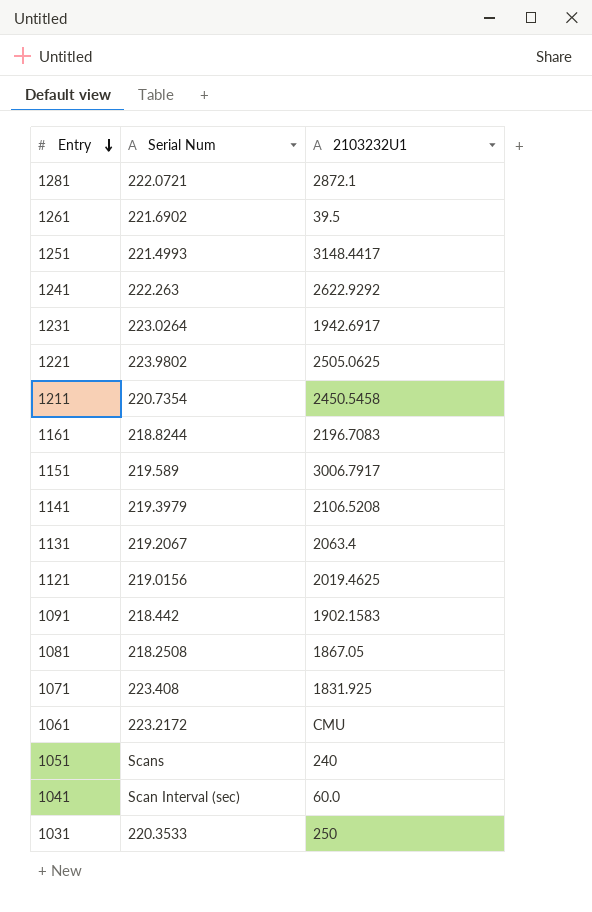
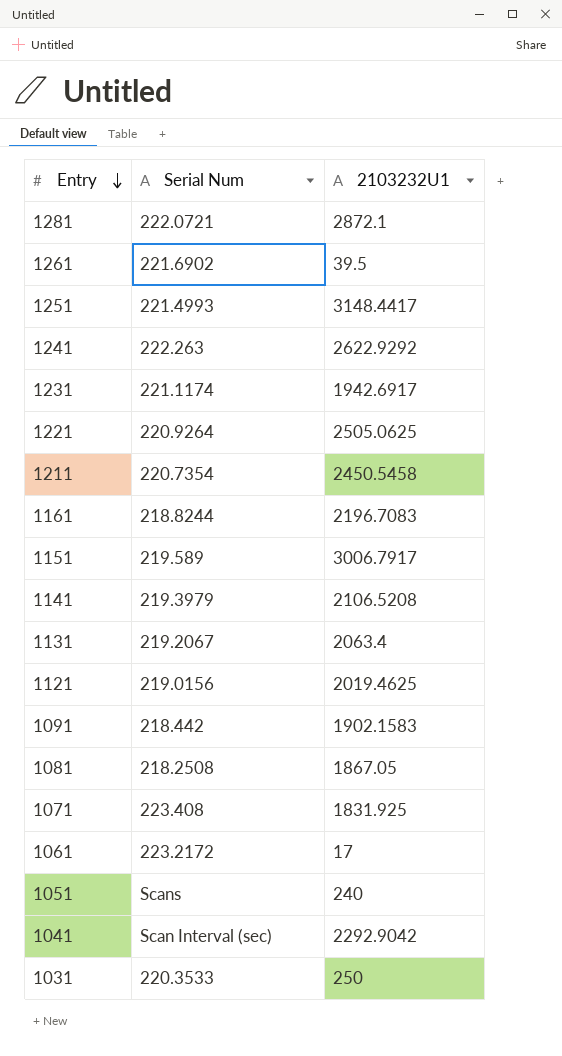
1231 | Serial Num: 223.0264 -> 221.1174
1221 | Serial Num: 223.9802 -> 220.9264
1061 | 2103232U1: CMU -> 17
1041 | 2103232U1: 60.0 -> 2292.9042

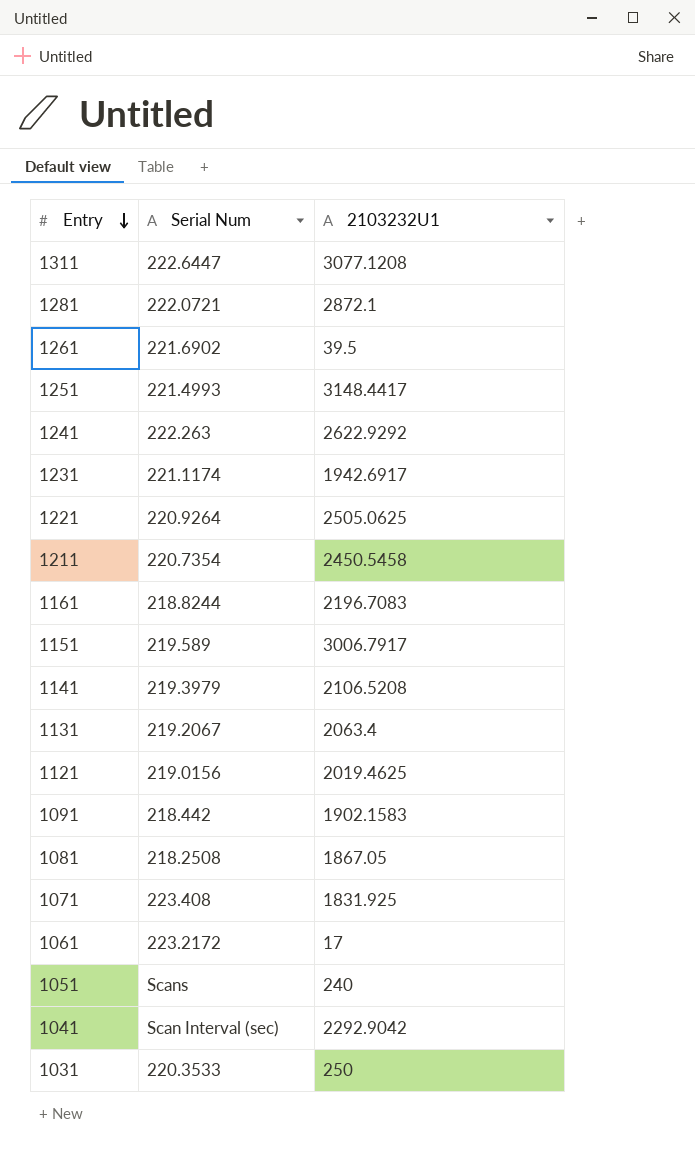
row 1311: none -> 222.6447 | 3077.1208

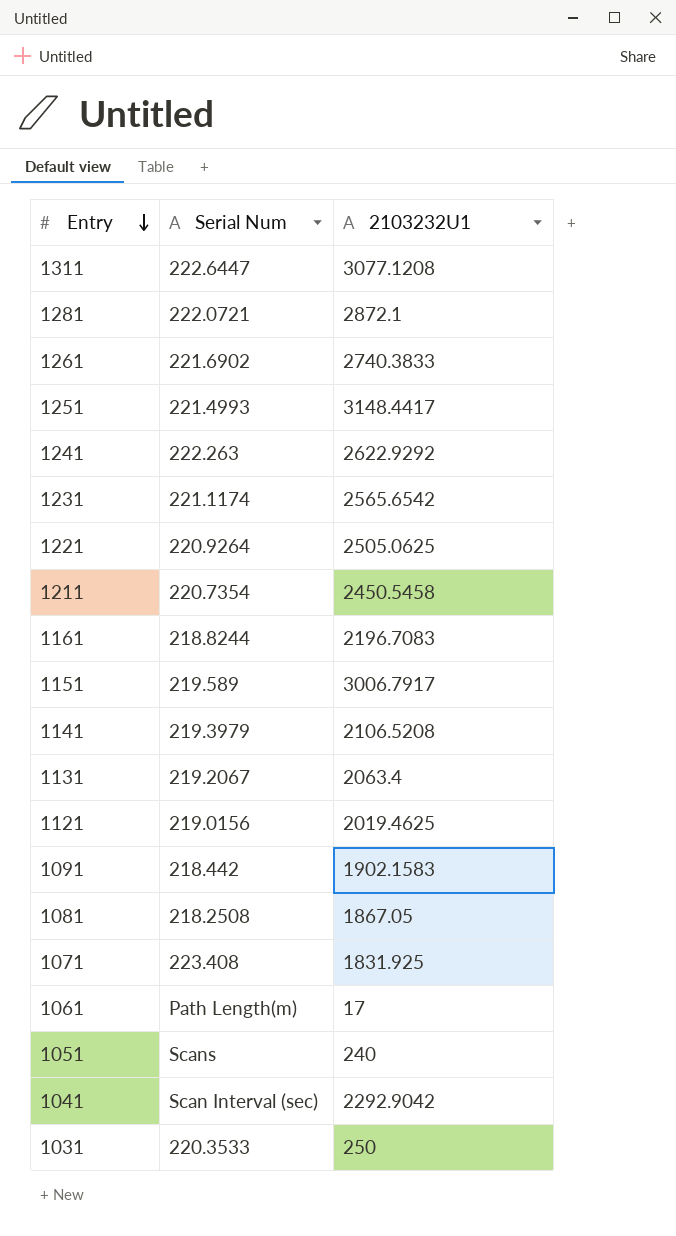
1261 | 2103232U1: 39.5 -> 2740.3833
1231 | 2103232U1: 1942.6917 -> 2565.6542
1061 | Serial Num: 223.2172 -> Path Length(m)

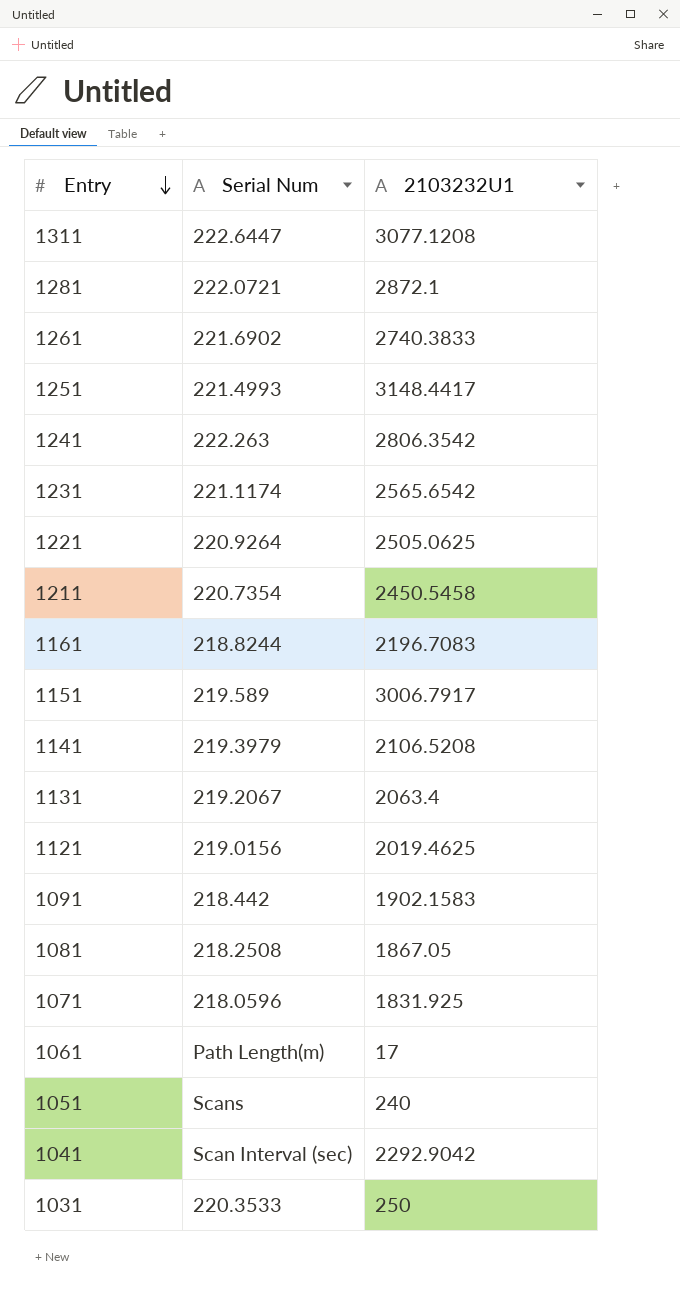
1241 | 2103232U1: 2622.9292 -> 2806.3542
1071 | Serial Num: 223.408 -> 218.0596

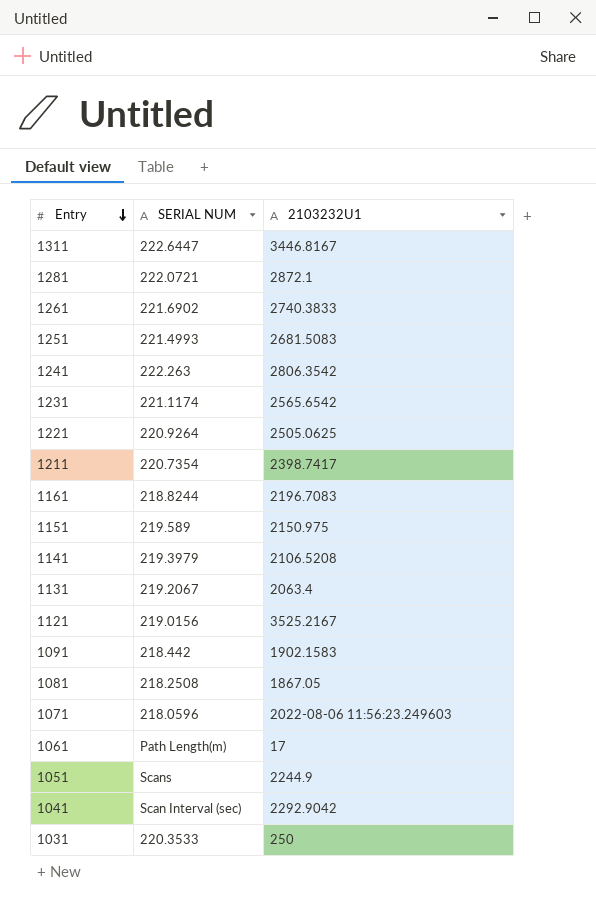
column name: Serial Num -> SERIAL NUM
1311 | 2103232U1: 3077.1208 -> 3446.8167
1251 | 2103232U1: 3148.4417 -> 2681.5083
1211 | 2103232U1: 2450.5458 -> 2398.7417
1151 | 2103232U1: 3006.7917 -> 2150.975
1121 | 2103232U1: 2019.4625 -> 3525.2167
1071 | 2103232U1: 1831.925 -> 2022-08-06 11:56:23.249603
1051 | 2103232U1: 240 -> 2244.9

